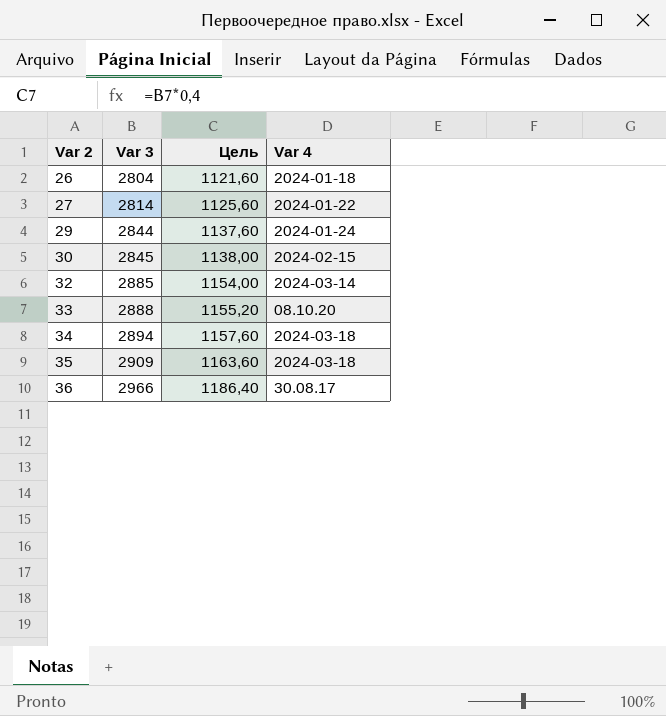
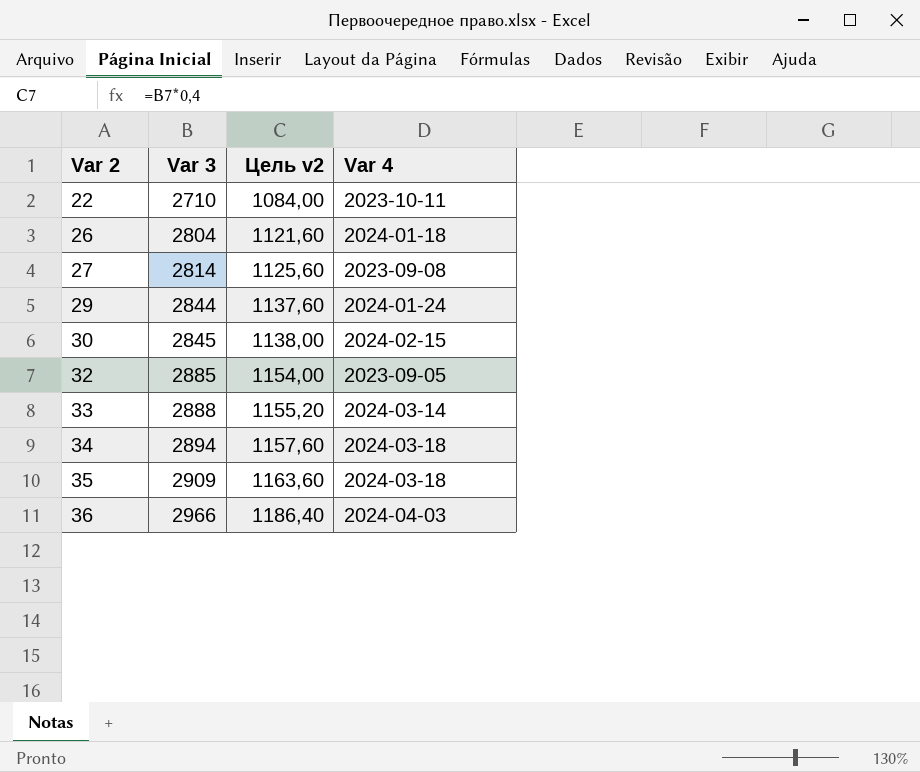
column name: Цель -> Цель v2
row 22: none -> 2710 | 1084,00 | 2023-10-11
27 | Var 4: 2024-01-22 -> 2023-09-08
32 | Var 4: 2024-03-14 -> 2023-09-05
33 | Var 4: 08.10.20 -> 2024-03-14
36 | Var 4: 30.08.17 -> 2024-04-03

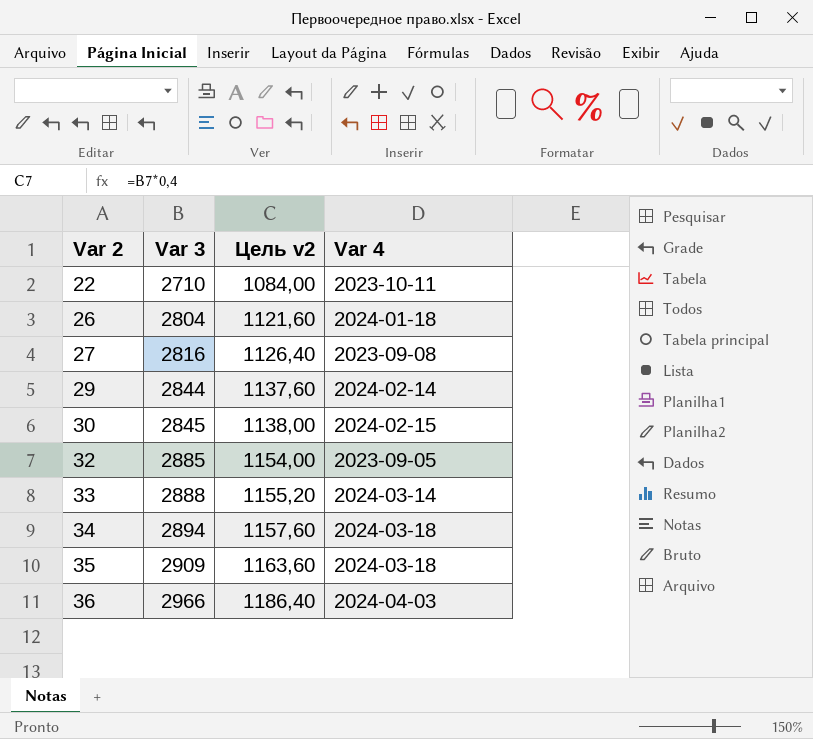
27 | Var 3: 2814 -> 2816
27 | Цель v2: 1125,60 -> 1126,40
29 | Var 4: 2024-01-24 -> 2024-02-14

